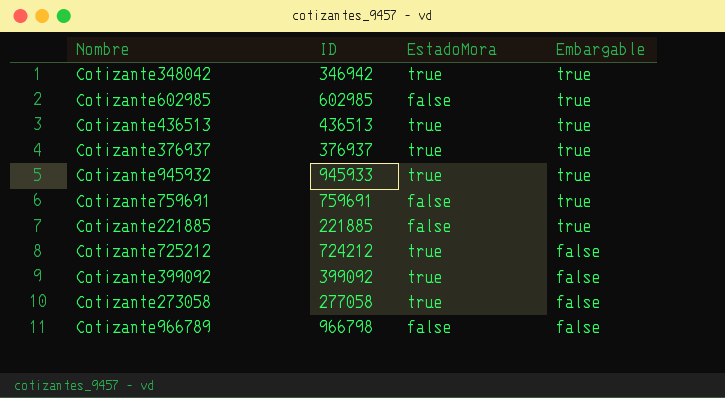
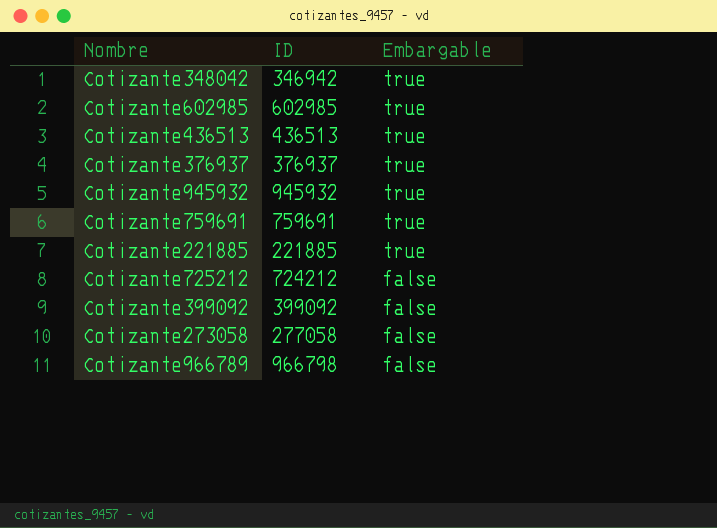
column EstadoMora | position: 3 -> none
Cotizante945932 | ID: 945933 -> 945932

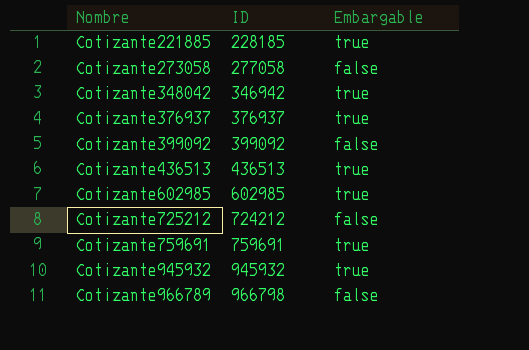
row order: Embargable descending -> Nombre ascending
Cotizante221885 | ID: 221885 -> 228185

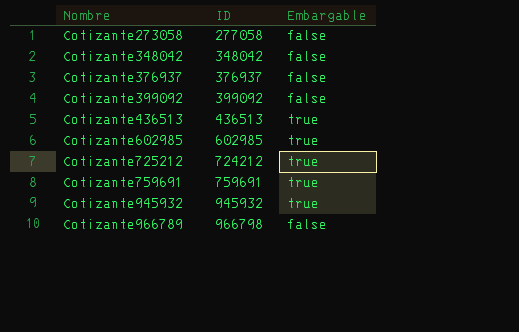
row Cotizante221885: 228185 | true -> none
Cotizante348042 | ID: 346942 -> 348042
Cotizante348042 | Embargable: true -> false
Cotizante376937 | Embargable: true -> false
Cotizante725212 | Embargable: false -> true

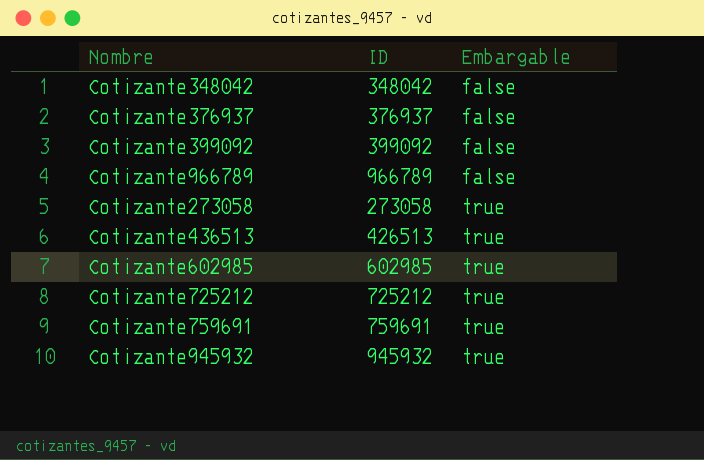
row order: Nombre ascending -> Embargable ascending
Cotizante966789 | ID: 966798 -> 966789
Cotizante273058 | ID: 277058 -> 273058
Cotizante273058 | Embargable: false -> true
Cotizante436513 | ID: 436513 -> 426513
Cotizante725212 | ID: 724212 -> 725212

